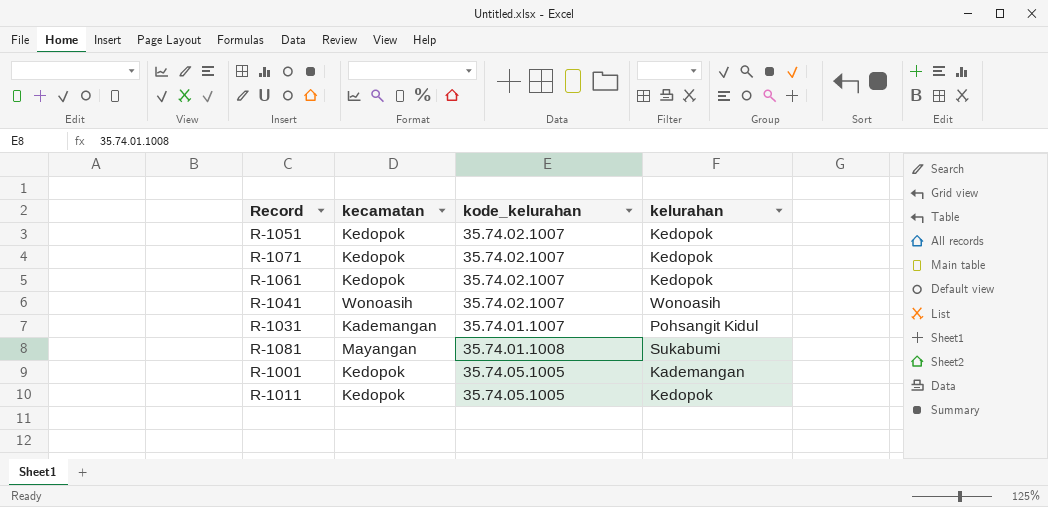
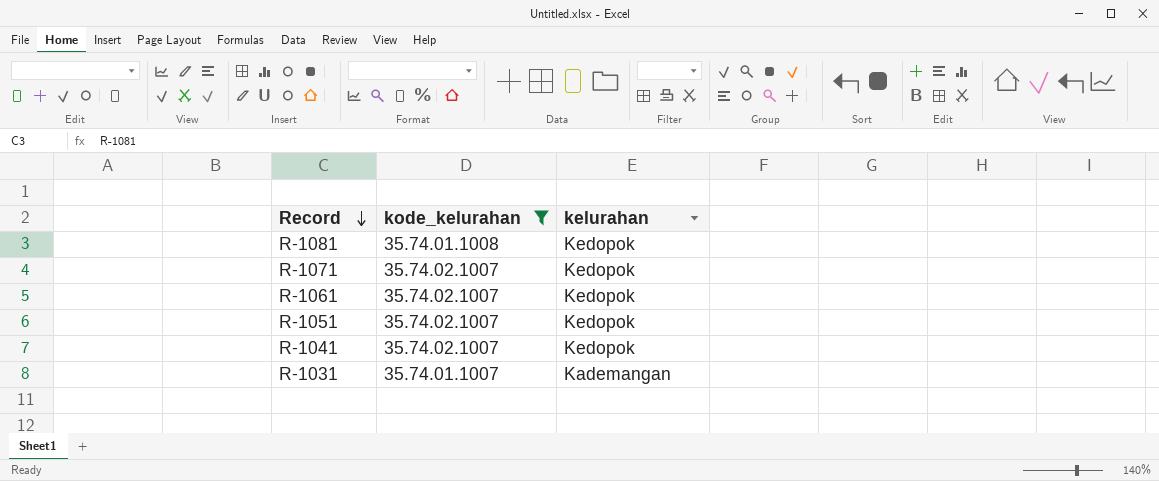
filter: none -> kode_kelurahan != 35.74.05.1005
row order: none -> Record descending
column kecamatan | position: 2 -> none
R-1081 | kelurahan: Sukabumi -> Kedopok
R-1041 | kelurahan: Wonoasih -> Kedopok
R-1031 | kelurahan: Pohsangit Kidul -> Kademangan

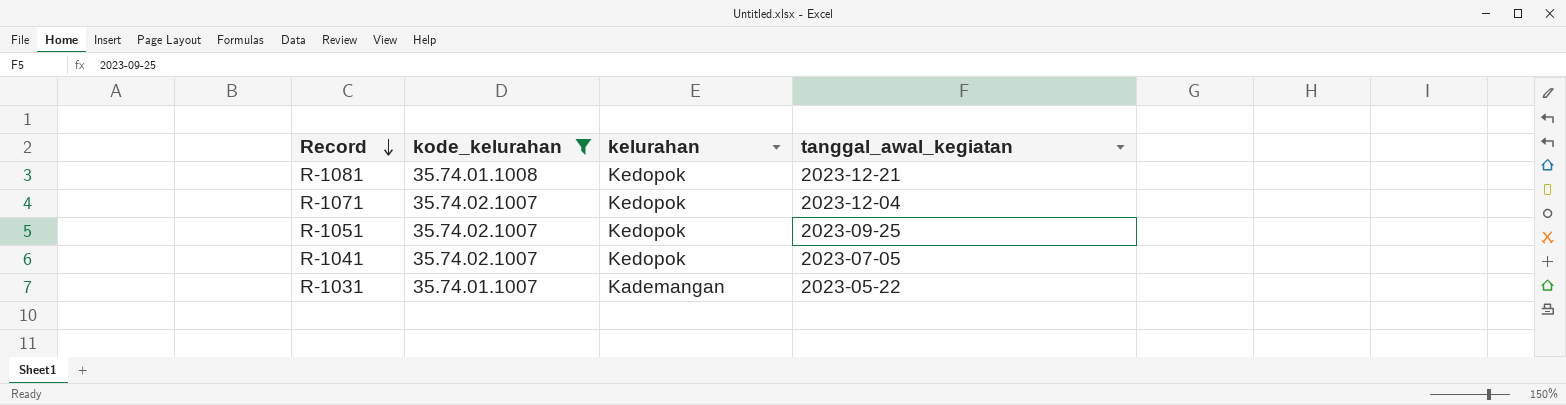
column tanggal_awal_kegiatan | position: none -> 4
row R-1061: 35.74.02.1007 | Kedopok -> none

